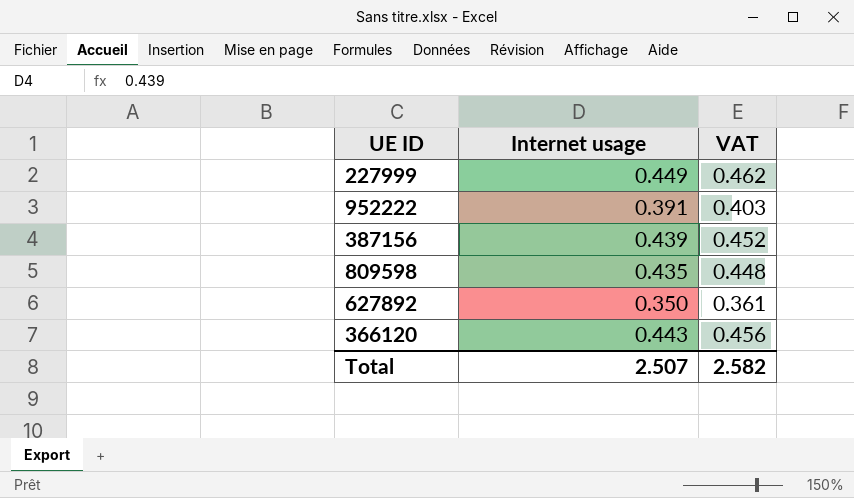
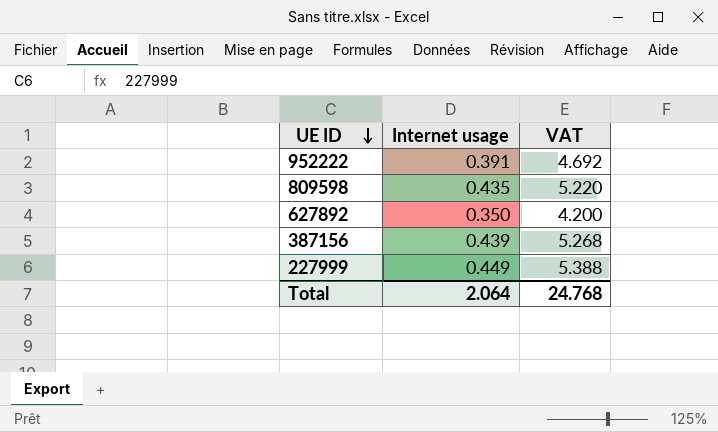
row order: none -> UE ID descending
column VAT | formula: [Internet usage] * 1.03 -> [Internet usage] * 12
row 366120: 0.443 | 0.456 -> none
Total | Internet usage: 2.507 -> 2.064
Total | VAT: 2.582 -> 24.768

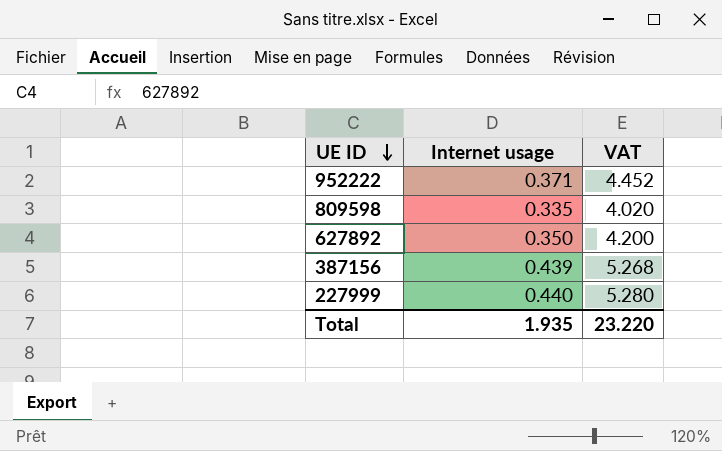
952222 | Internet usage: 0.391 -> 0.371
952222 | VAT: 4.692 -> 4.452
809598 | Internet usage: 0.435 -> 0.335
809598 | VAT: 5.220 -> 4.020
227999 | Internet usage: 0.449 -> 0.440
227999 | VAT: 5.388 -> 5.280
Total | Internet usage: 2.064 -> 1.935
Total | VAT: 24.768 -> 23.220

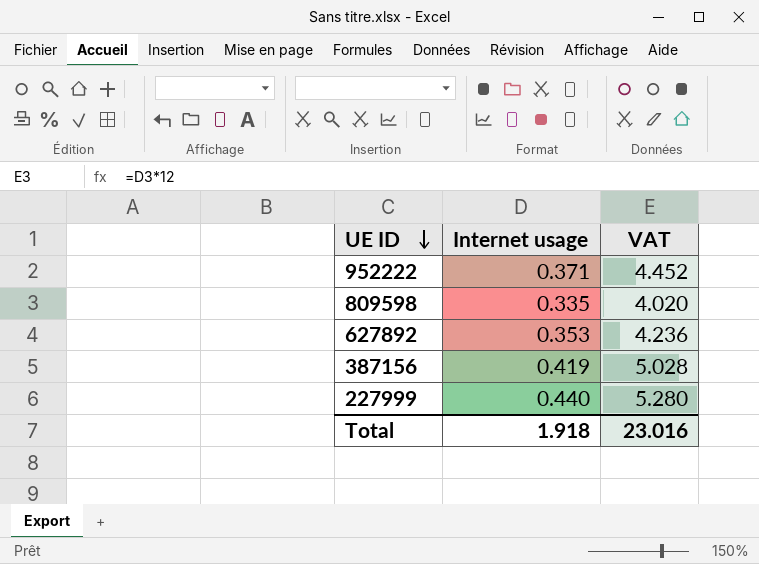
627892 | Internet usage: 0.350 -> 0.353
627892 | VAT: 4.200 -> 4.236
387156 | Internet usage: 0.439 -> 0.419
387156 | VAT: 5.268 -> 5.028
Total | Internet usage: 1.935 -> 1.918
Total | VAT: 23.220 -> 23.016

